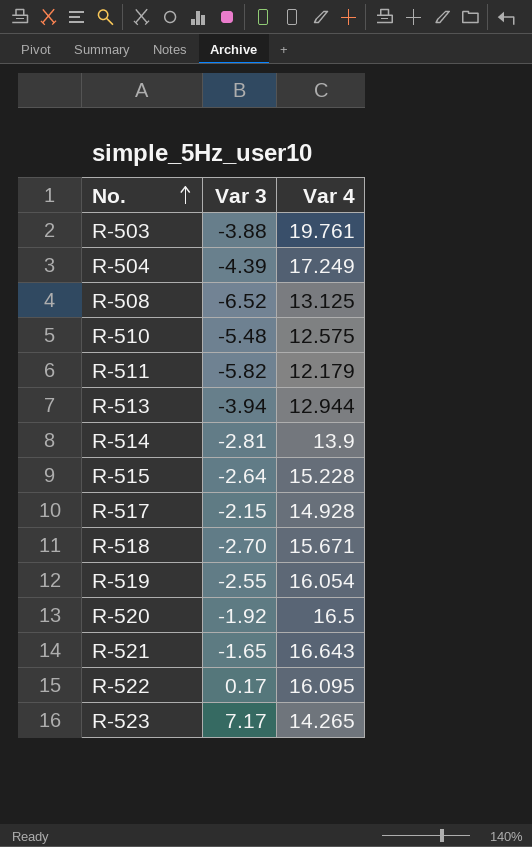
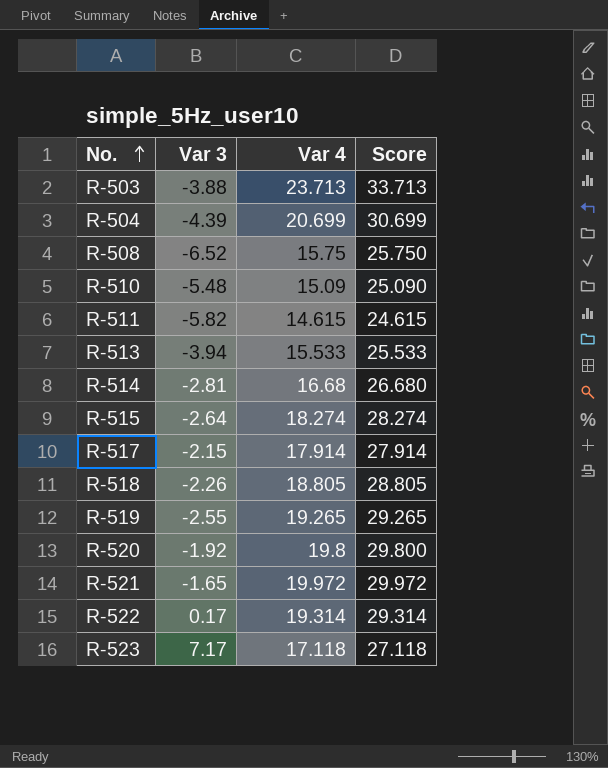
column Score | formula: none -> [Var 4] + 10
R-503 | Var 4: 19.761 -> 23.713
R-504 | Var 4: 17.249 -> 20.699
R-508 | Var 4: 13.125 -> 15.75
R-510 | Var 4: 12.575 -> 15.09
R-511 | Var 4: 12.179 -> 14.615
R-513 | Var 4: 12.944 -> 15.533
R-514 | Var 4: 13.9 -> 16.68
R-515 | Var 4: 15.228 -> 18.274
R-517 | Var 4: 14.928 -> 17.914
R-518 | Var 3: -2.70 -> -2.26
R-518 | Var 4: 15.671 -> 18.805
R-519 | Var 4: 16.054 -> 19.265
R-520 | Var 4: 16.5 -> 19.8
R-521 | Var 4: 16.643 -> 19.972
R-522 | Var 4: 16.095 -> 19.314
R-523 | Var 4: 14.265 -> 17.118

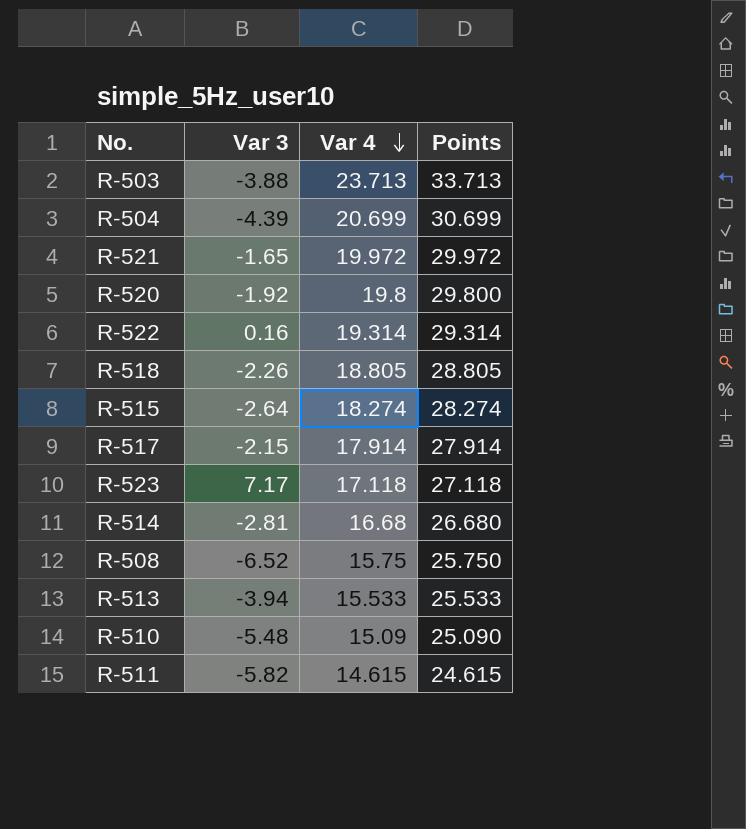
row order: No. ascending -> Var 4 descending
column name: Score -> Points
row R-519: -2.55 | 19.265 | 29.265 -> none
R-522 | Var 3: 0.17 -> 0.16

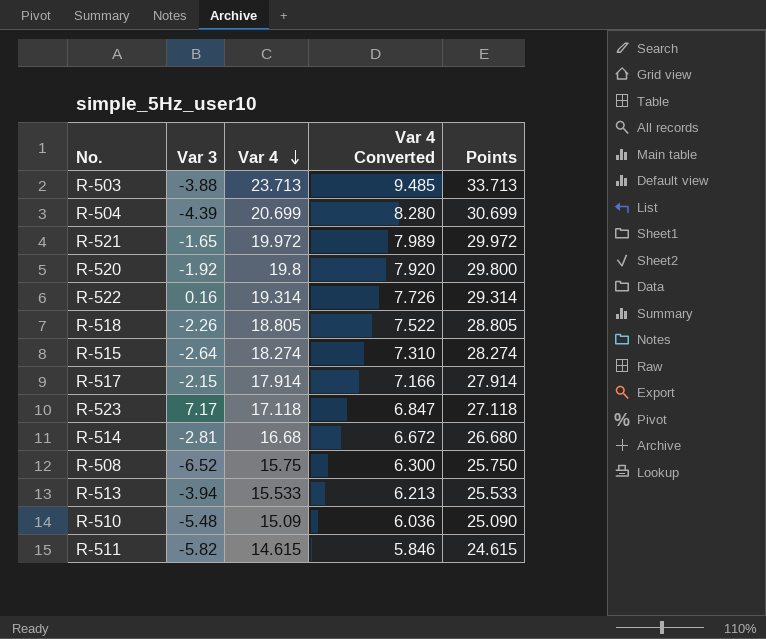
column Var 4 Converted | formula: none -> [Var 4] * 0.4

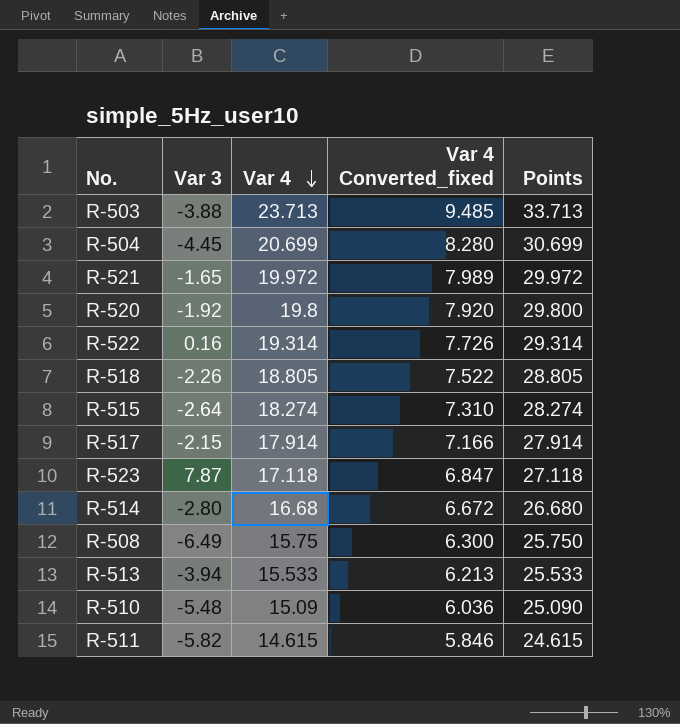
column name: Var 4 Converted -> Var 4 Converted_fixed
R-504 | Var 3: -4.39 -> -4.45
R-523 | Var 3: 7.17 -> 7.87
R-514 | Var 3: -2.81 -> -2.80
R-508 | Var 3: -6.52 -> -6.49

